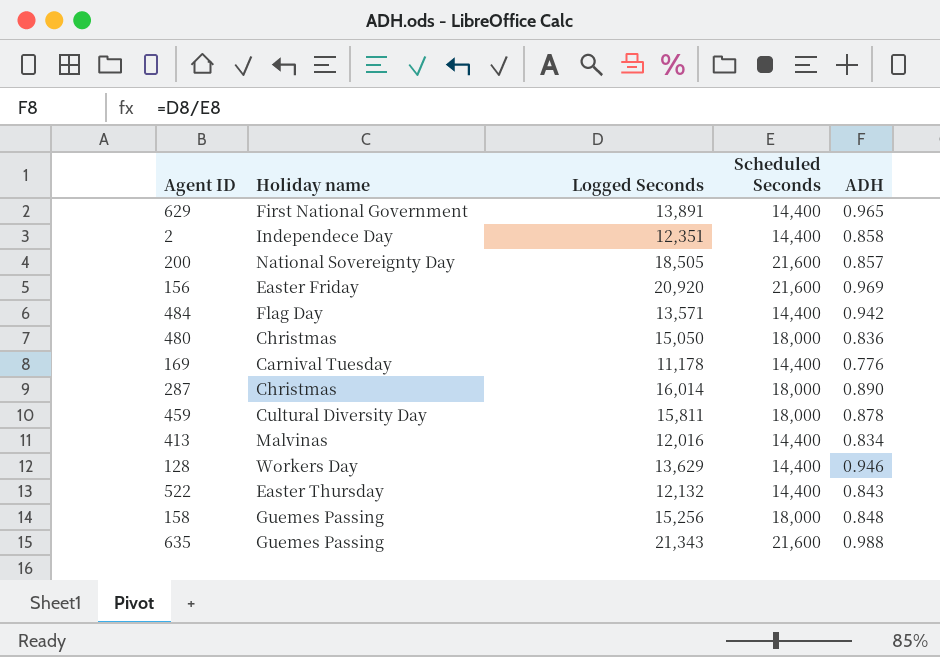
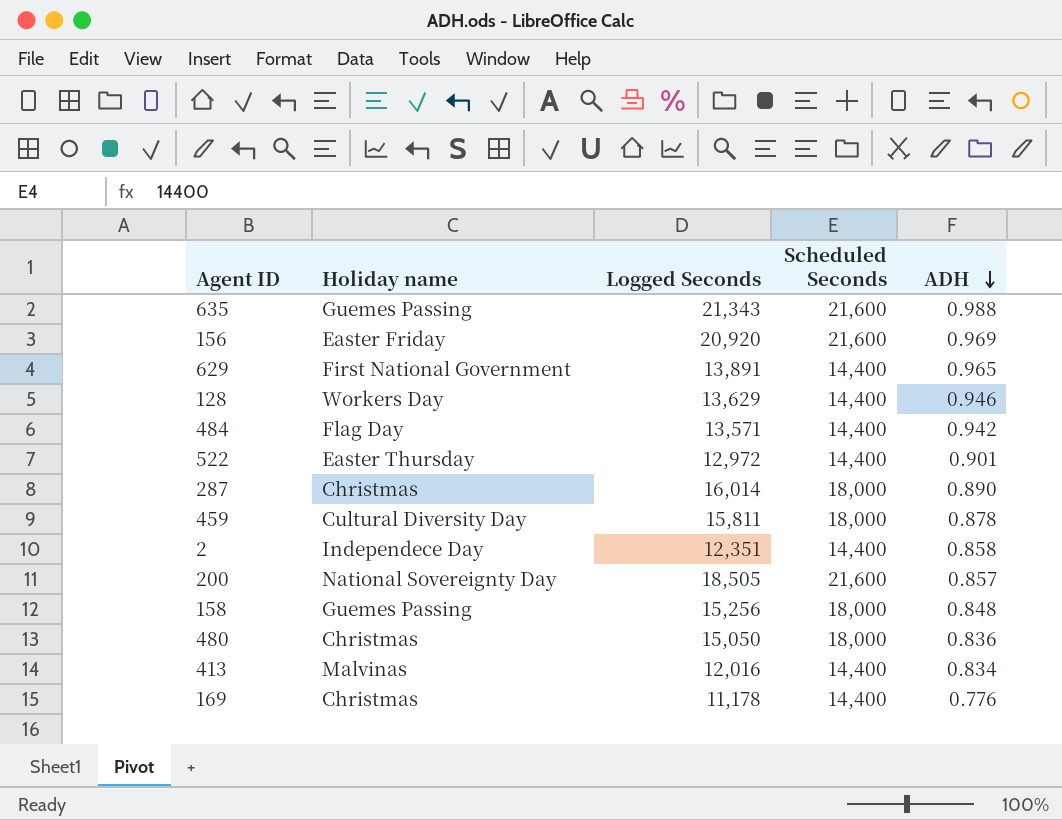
row order: none -> ADH descending
522 | Logged Seconds: 12,132 -> 12,972
522 | ADH: 0.843 -> 0.901
169 | Holiday name: Carnival Tuesday -> Christmas

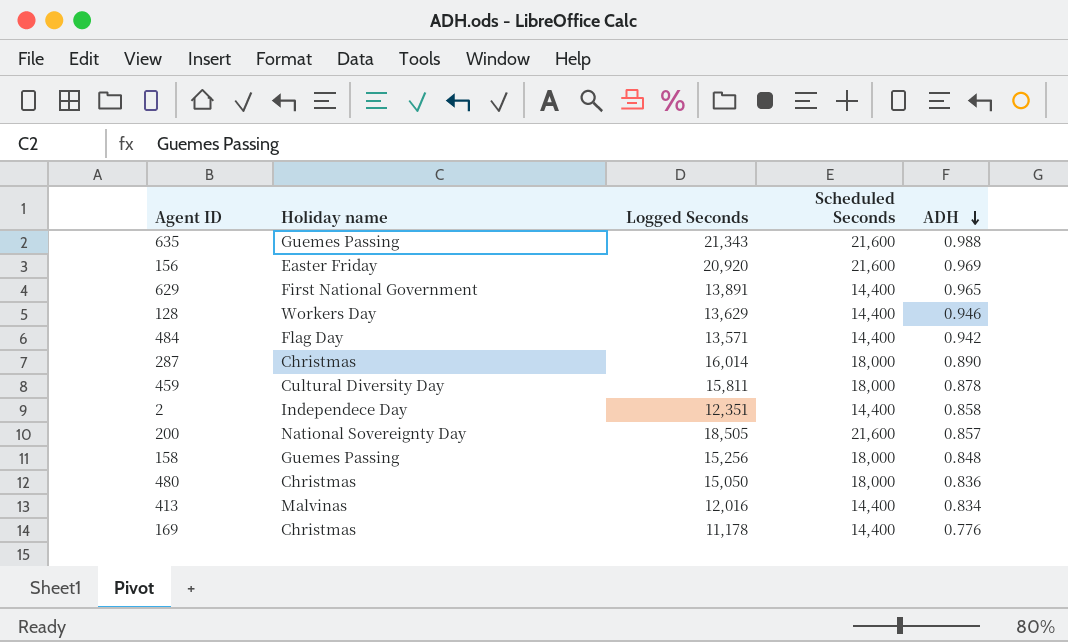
row 522: Easter Thursday | 12,972 | 14,400 | 0.901 -> none

